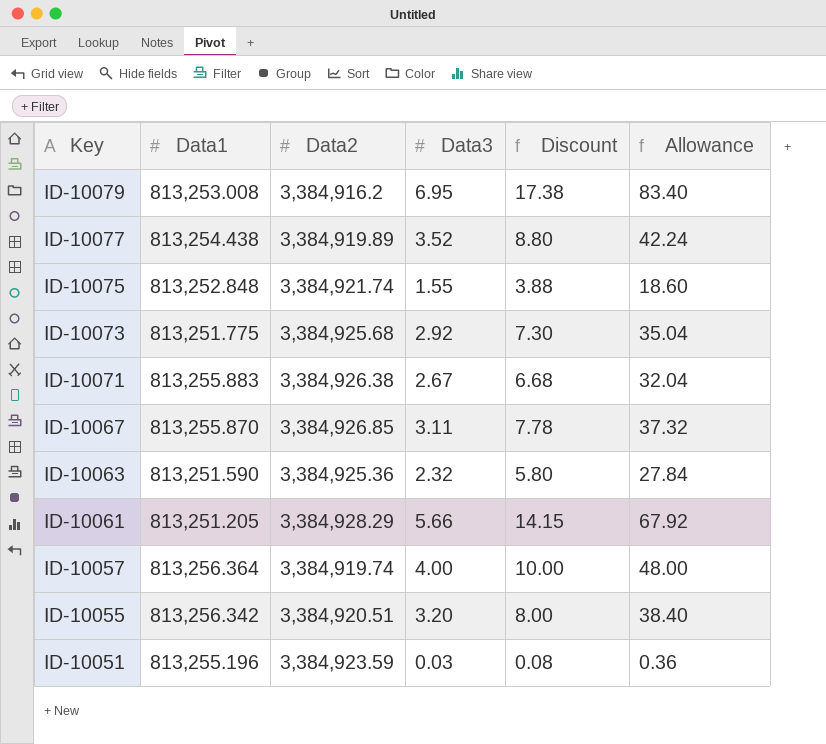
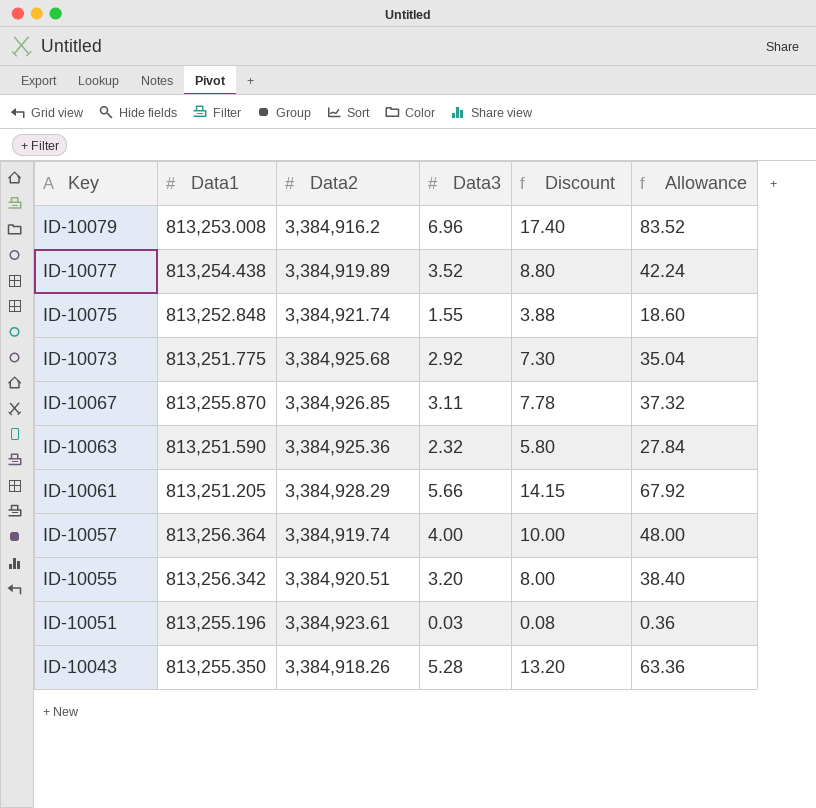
row ID-10071: 813,255.883 | 3,384,926.38 | 2.67 | 6.68 | 32.04 -> none
ID-10079 | Data3: 6.95 -> 6.96
ID-10079 | Discount: 17.38 -> 17.40
ID-10079 | Allowance: 83.40 -> 83.52
ID-10051 | Data2: 3,384,923.59 -> 3,384,923.61
row ID-10043: none -> 813,255.350 | 3,384,918.26 | 5.28 | 13.20 | 63.36

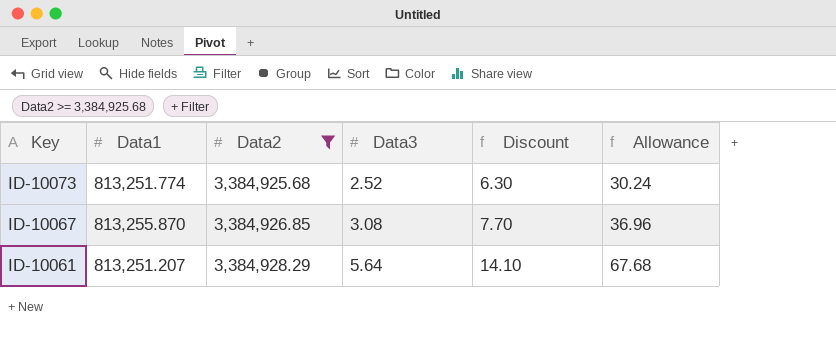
filter: none -> Data2 >= 3,384,925.68
ID-10073 | Data1: 813,251.775 -> 813,251.774
ID-10073 | Data3: 2.92 -> 2.52
ID-10073 | Discount: 7.30 -> 6.30
ID-10073 | Allowance: 35.04 -> 30.24
ID-10067 | Data3: 3.11 -> 3.08
ID-10067 | Discount: 7.78 -> 7.70
ID-10067 | Allowance: 37.32 -> 36.96
ID-10061 | Data1: 813,251.205 -> 813,251.207
ID-10061 | Data3: 5.66 -> 5.64
ID-10061 | Discount: 14.15 -> 14.10
ID-10061 | Allowance: 67.92 -> 67.68

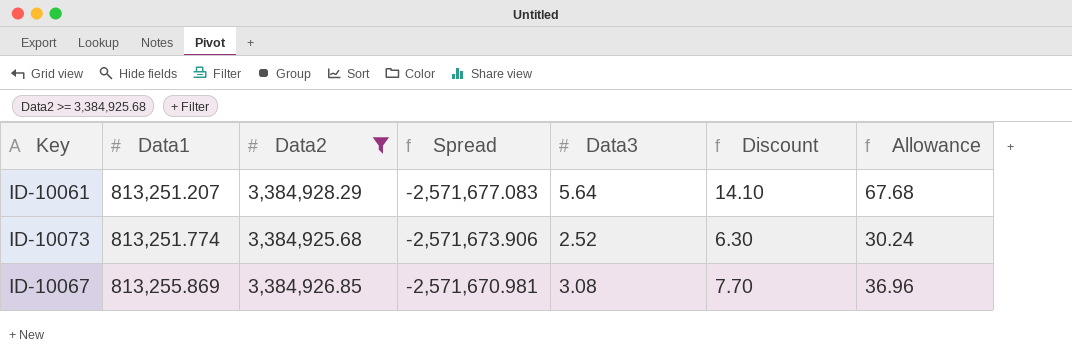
row order: Key descending -> Data1 ascending
column Spread | formula: none -> [Data1] - [Data2]
ID-10067 | Data1: 813,255.870 -> 813,255.869

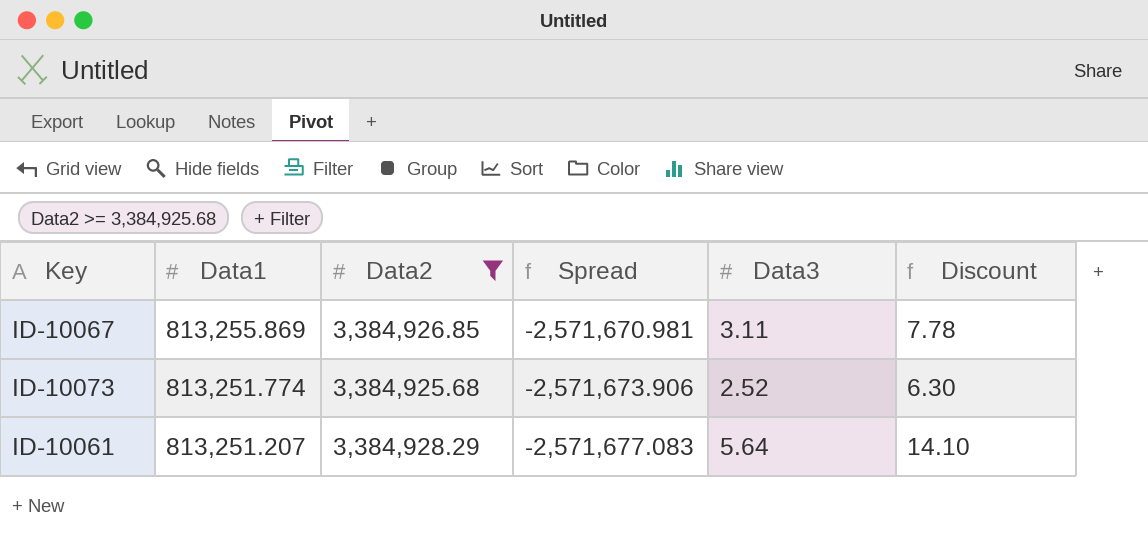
row order: Data1 ascending -> Data1 descending
column Allowance | formula: [Data3] * 12 -> none
ID-10067 | Data3: 3.08 -> 3.11
ID-10067 | Discount: 7.70 -> 7.78

